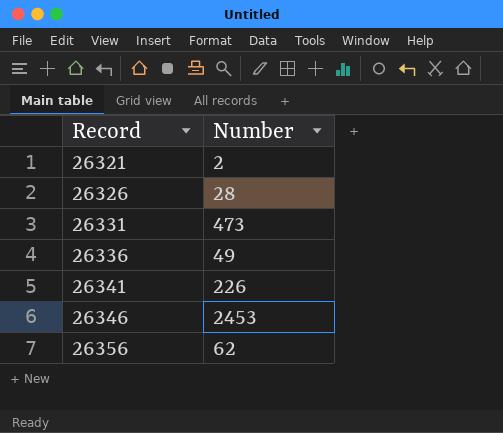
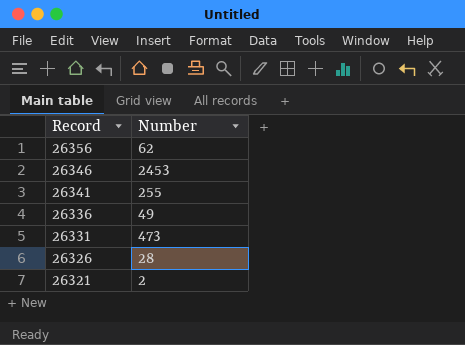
row order: Record ascending -> Record descending
26341 | Number: 226 -> 255

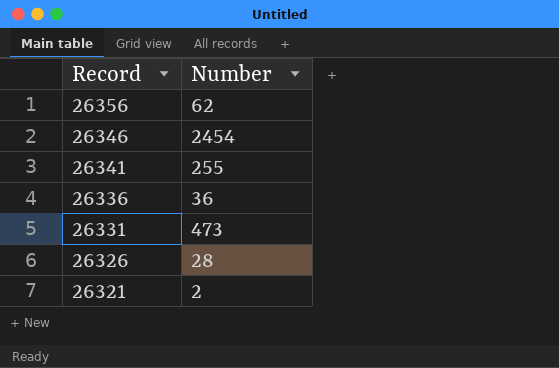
26346 | Number: 2453 -> 2454
26336 | Number: 49 -> 36

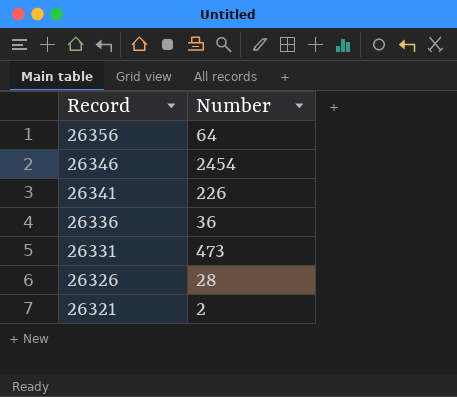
26356 | Number: 62 -> 64
26341 | Number: 255 -> 226

